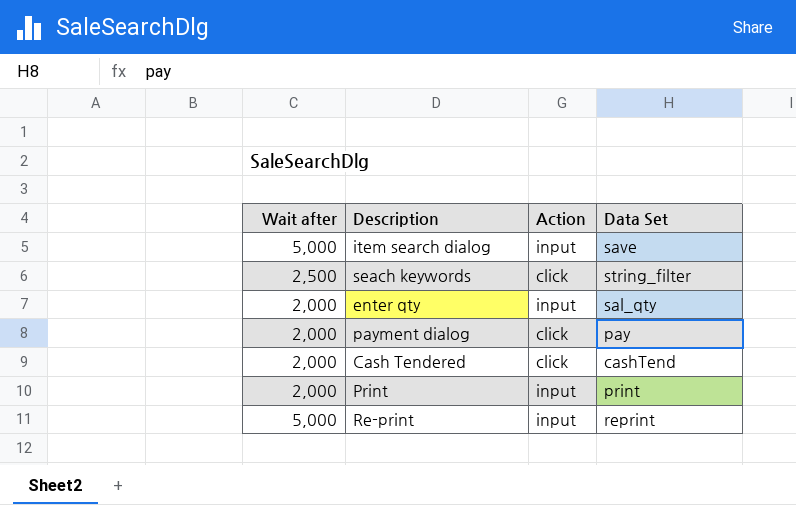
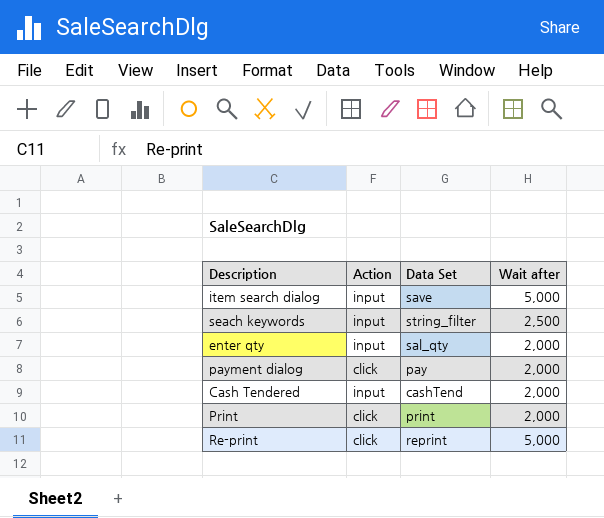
column Wait after | position: 1 -> 4
seach keywords | Action: click -> input
Cash Tendered | Action: click -> input
Print | Action: input -> click
Re-print | Action: input -> click

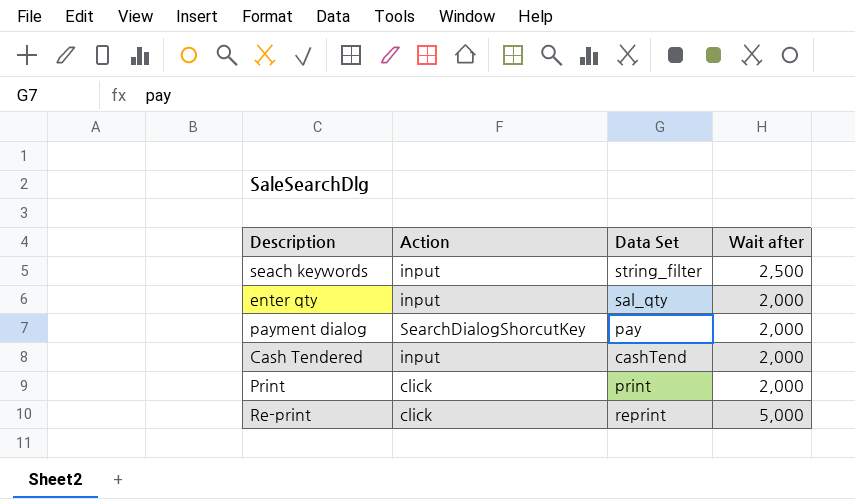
row item search dialog: input | save | 5,000 -> none
payment dialog | Action: click -> SearchDialogShorcutKey

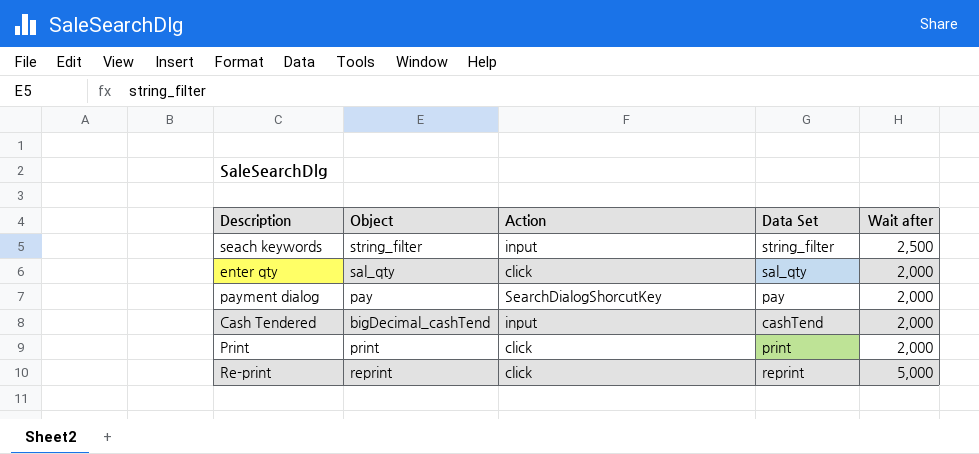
column Object | position: none -> 2
enter qty | Action: input -> click

